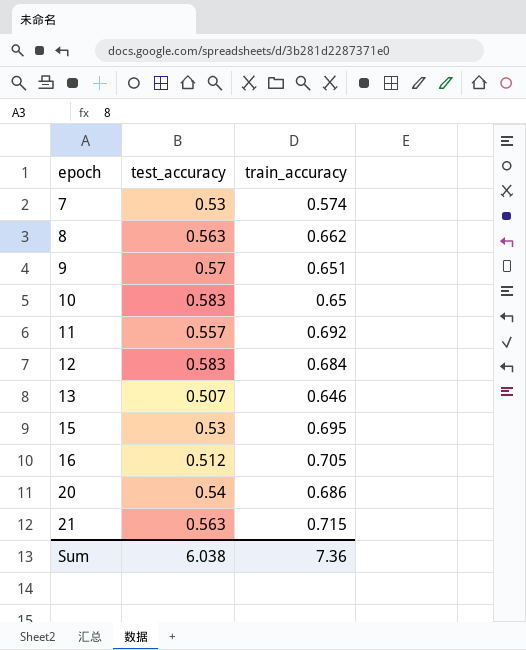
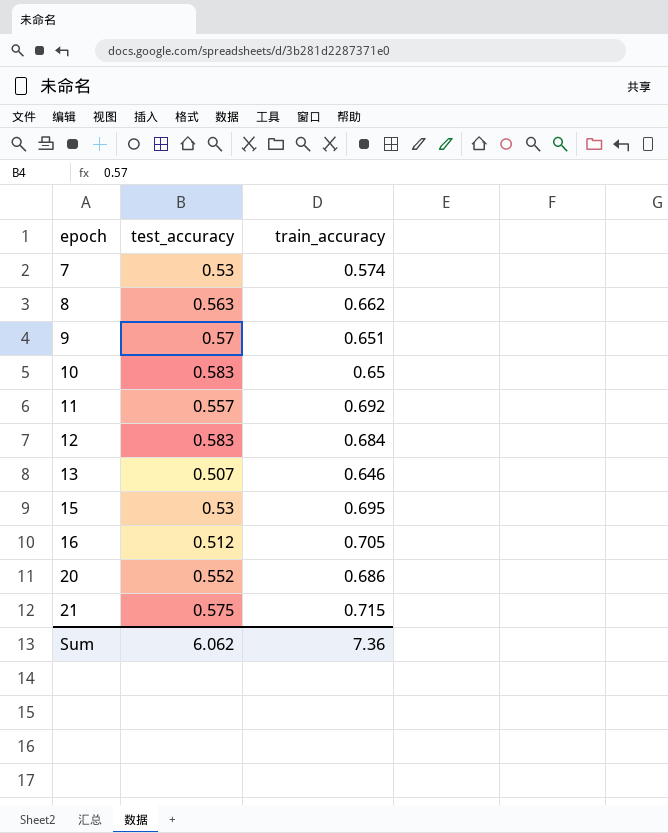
20 | test_accuracy: 0.54 -> 0.552
21 | test_accuracy: 0.563 -> 0.575
Sum | test_accuracy: 6.038 -> 6.062

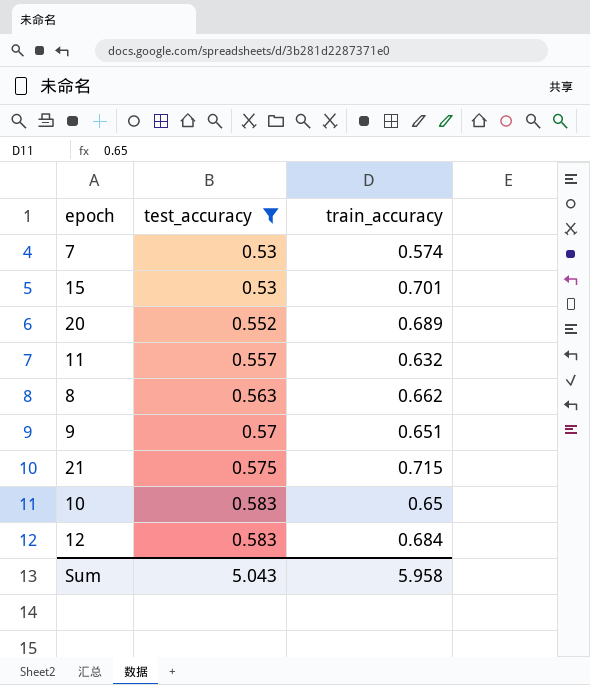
filter: none -> test_accuracy >= 0.53
row order: epoch ascending -> test_accuracy ascending
15 | train_accuracy: 0.695 -> 0.701
20 | train_accuracy: 0.686 -> 0.689
11 | train_accuracy: 0.692 -> 0.632
Sum | test_accuracy: 6.062 -> 5.043
Sum | train_accuracy: 7.36 -> 5.958

